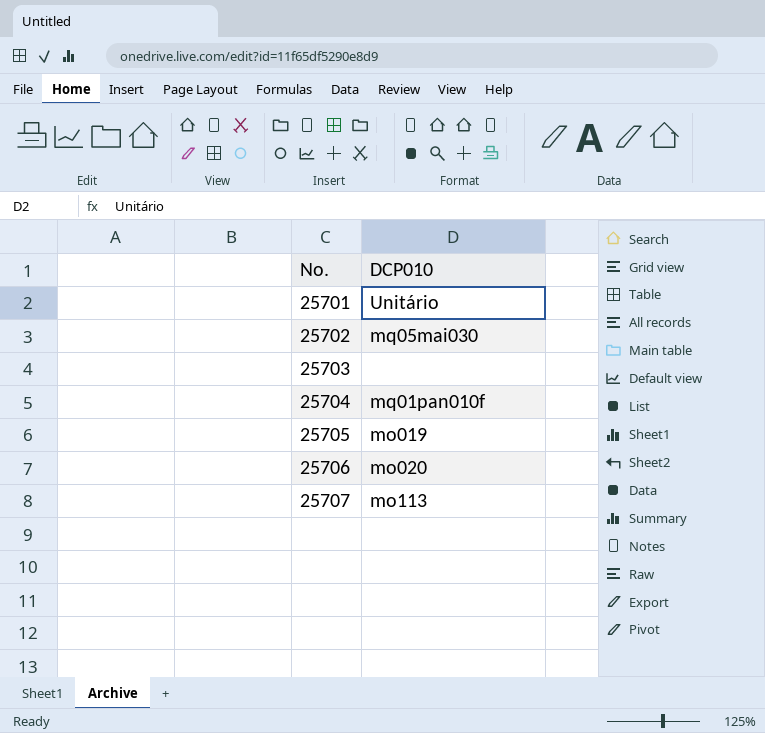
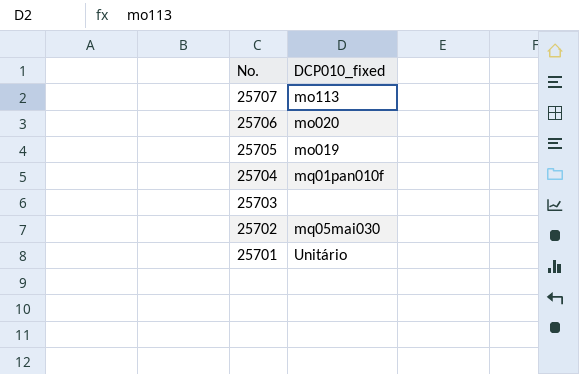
row order: No. ascending -> No. descending
column name: DCP010 -> DCP010_fixed

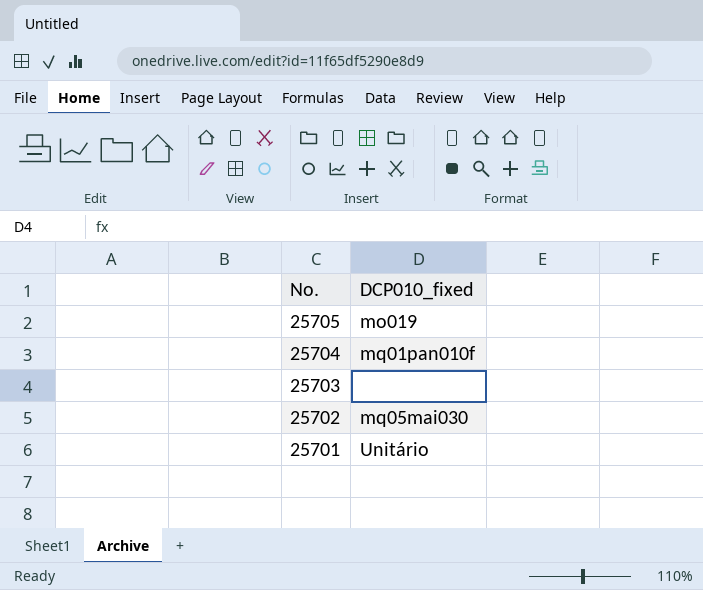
row 25707: mo113 -> none
row 25706: mo020 -> none

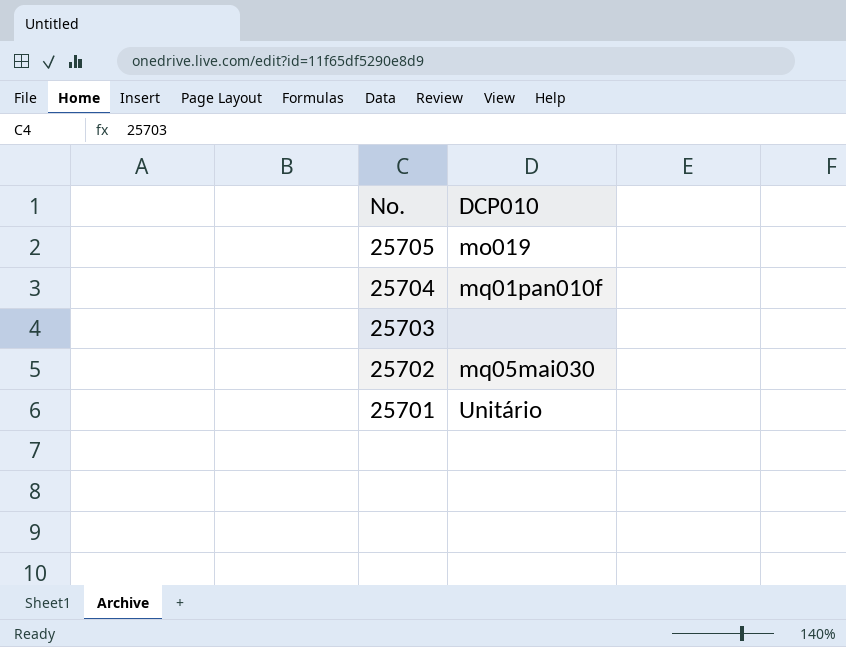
column name: DCP010_fixed -> DCP010

